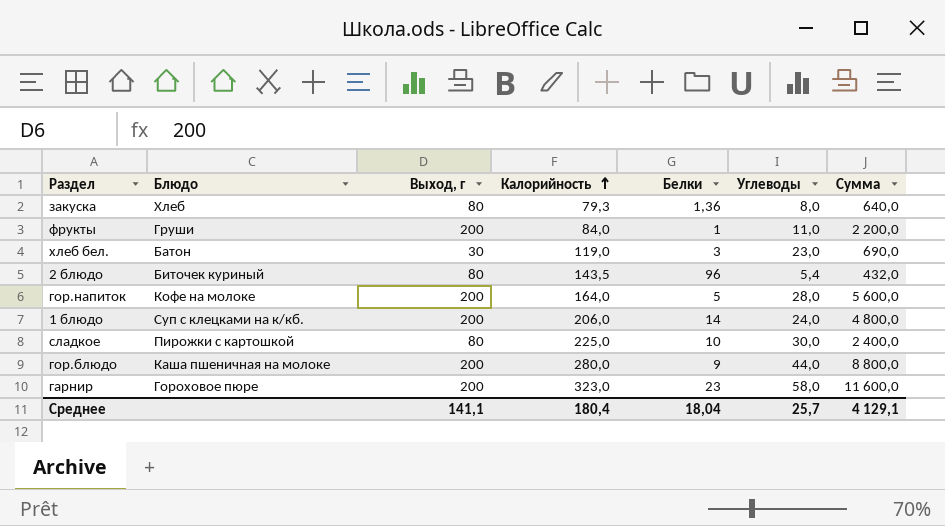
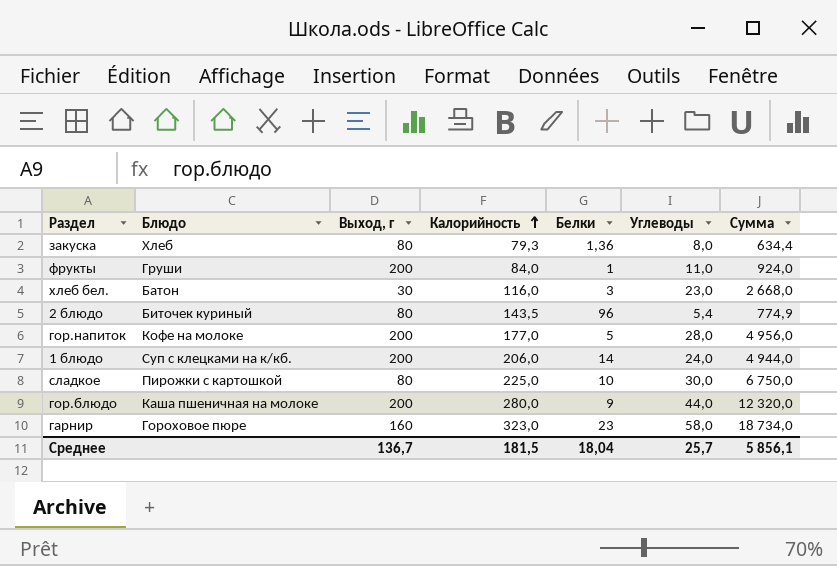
column Сумма | formula: [Выход, г] * [Углеводы] -> [Калорийность] * [Углеводы]
хлеб бел. | Калорийность: 119,0 -> 116,0
гор.напиток | Калорийность: 164,0 -> 177,0
гарнир | Выход, г: 200 -> 160
Среднее | Выход, г: 141,1 -> 136,7
Среднее | Калорийность: 180,4 -> 181,5
Среднее | Сумма: 4 129,1 -> 5 856,1

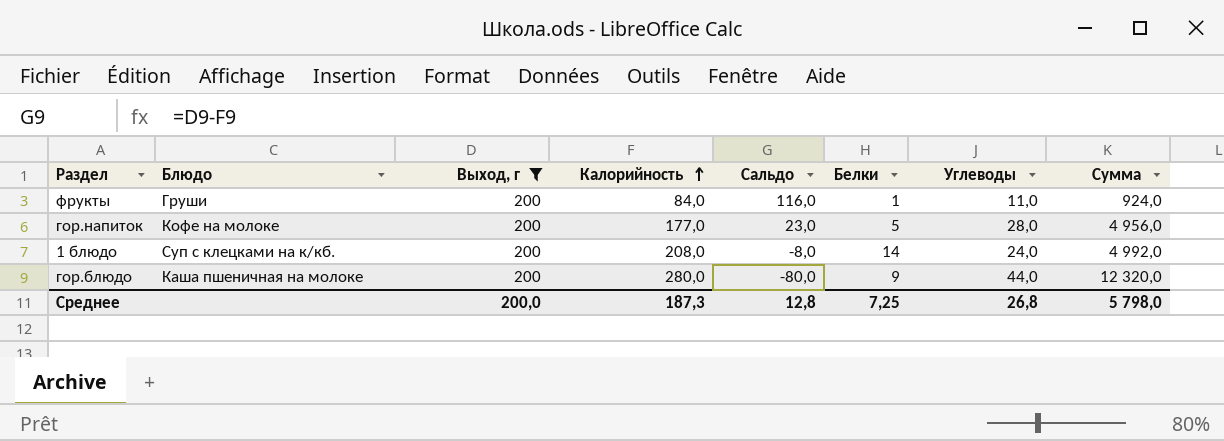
filter: none -> Выход, г = 200
column Сальдо | formula: none -> [Выход, г] - [Калорийность]
1 блюдо | Калорийность: 206,0 -> 208,0
1 блюдо | Сумма: 4 944,0 -> 4 992,0
Среднее | Выход, г: 136,7 -> 200,0
Среднее | Калорийность: 181,5 -> 187,3
Среднее | Белки: 18,04 -> 7,25
Среднее | Углеводы: 25,7 -> 26,8
Среднее | Сумма: 5 856,1 -> 5 798,0

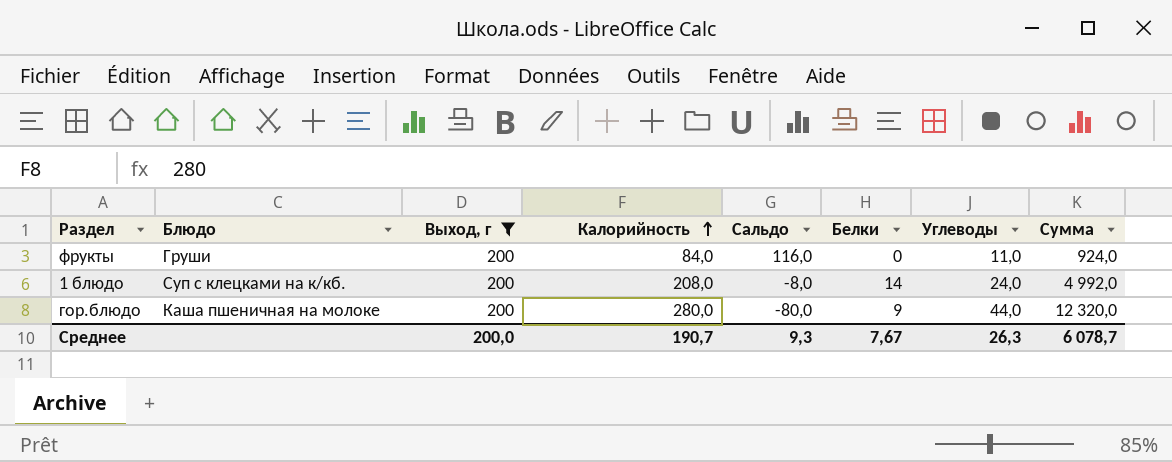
row гор.напиток: Кофе на молоке | 200 | 177,0 | 23,0 | 5 | 28,0 | 4 956,0 -> none
фрукты | Белки: 1 -> 0
Среднее | Калорийность: 187,3 -> 190,7
Среднее | Сальдо: 12,8 -> 9,3
Среднее | Белки: 7,25 -> 7,67
Среднее | Углеводы: 26,8 -> 26,3
Среднее | Сумма: 5 798,0 -> 6 078,7

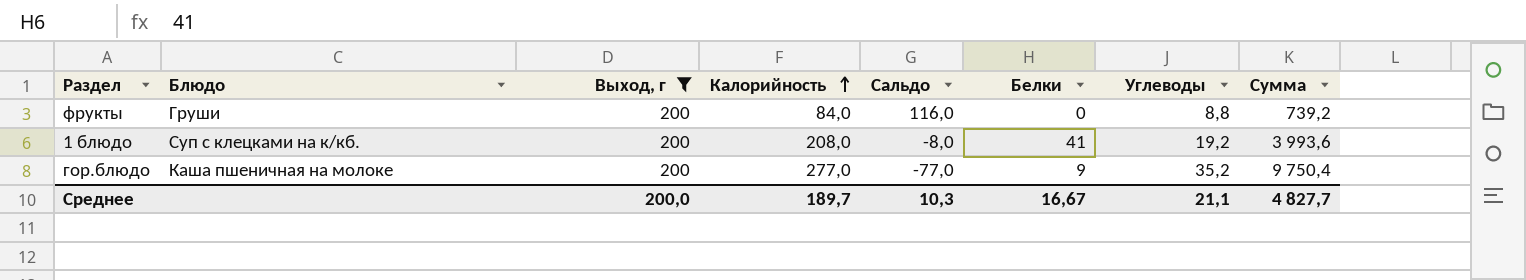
фрукты | Углеводы: 11,0 -> 8,8
фрукты | Сумма: 924,0 -> 739,2
1 блюдо | Белки: 14 -> 41
1 блюдо | Углеводы: 24,0 -> 19,2
1 блюдо | Сумма: 4 992,0 -> 3 993,6
гор.блюдо | Калорийность: 280,0 -> 277,0
гор.блюдо | Сальдо: -80,0 -> -77,0
гор.блюдо | Углеводы: 44,0 -> 35,2
гор.блюдо | Сумма: 12 320,0 -> 9 750,4
Среднее | Калорийность: 190,7 -> 189,7
Среднее | Сальдо: 9,3 -> 10,3
Среднее | Белки: 7,67 -> 16,67
Среднее | Углеводы: 26,3 -> 21,1
Среднее | Сумма: 6 078,7 -> 4 827,7

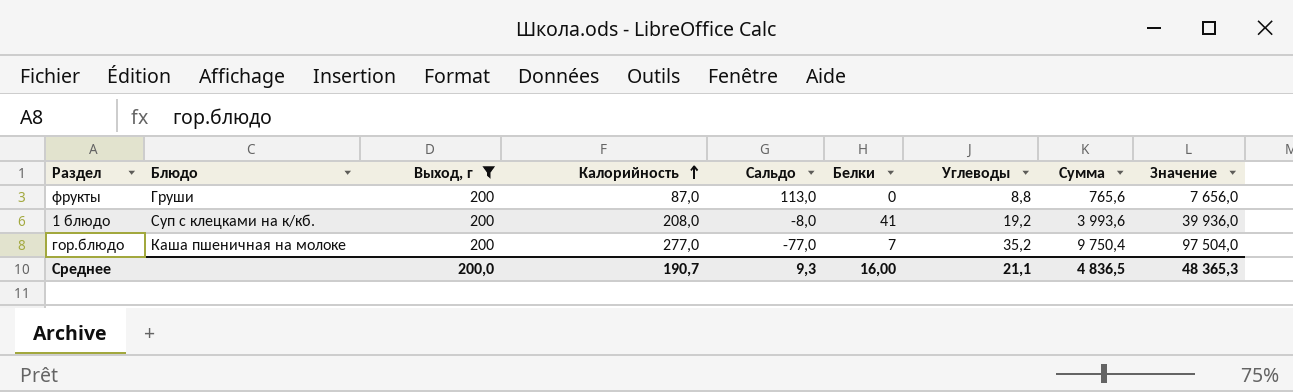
column Значение | formula: none -> [Сумма] * 10
фрукты | Калорийность: 84,0 -> 87,0
фрукты | Сальдо: 116,0 -> 113,0
фрукты | Сумма: 739,2 -> 765,6
гор.блюдо | Белки: 9 -> 7
Среднее | Калорийность: 189,7 -> 190,7
Среднее | Сальдо: 10,3 -> 9,3
Среднее | Белки: 16,67 -> 16,00
Среднее | Сумма: 4 827,7 -> 4 836,5

